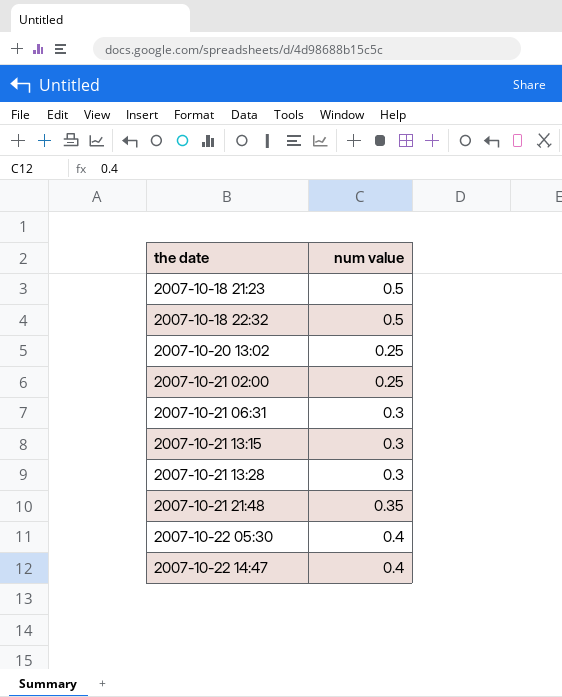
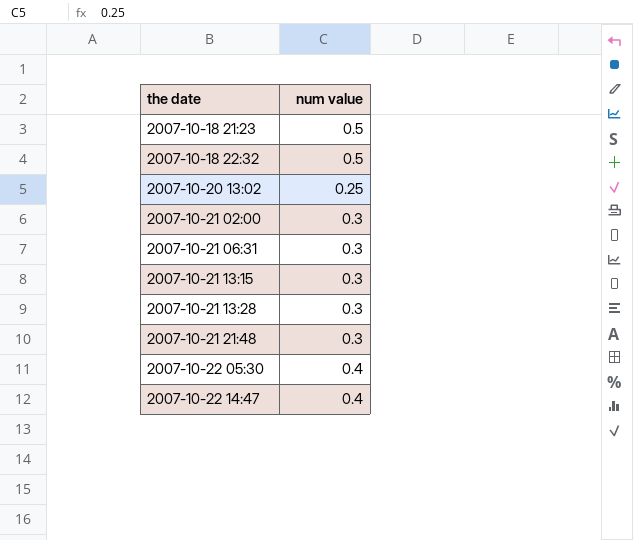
2007-10-21 02:00 | num value: 0.25 -> 0.3
2007-10-21 21:48 | num value: 0.35 -> 0.3

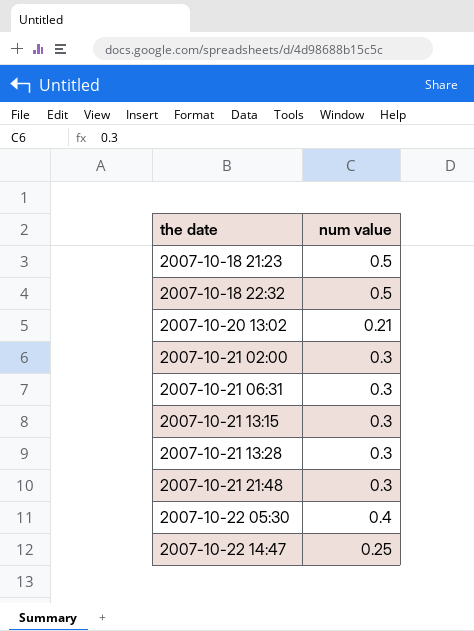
2007-10-20 13:02 | num value: 0.25 -> 0.21
2007-10-22 14:47 | num value: 0.4 -> 0.25

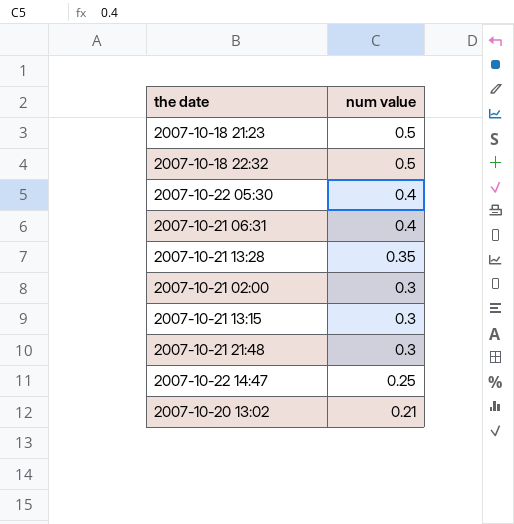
row order: the date ascending -> num value descending
2007-10-21 06:31 | num value: 0.3 -> 0.4
2007-10-21 13:28 | num value: 0.3 -> 0.35

